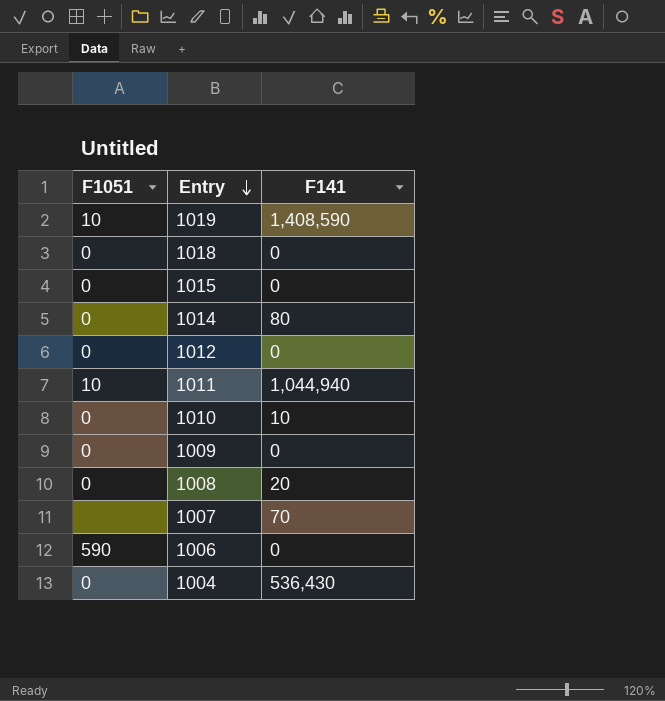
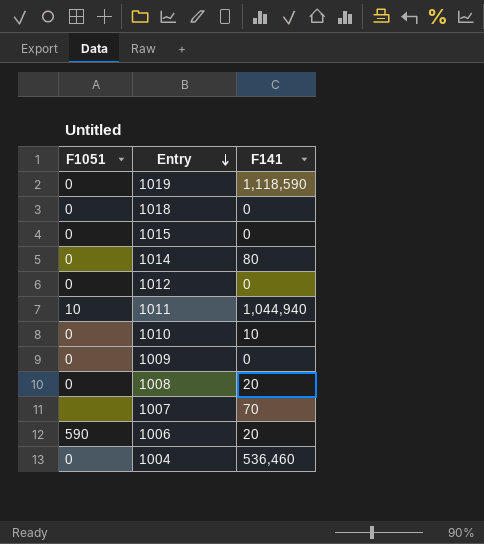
1019 | F1051: 10 -> 0
1019 | F141: 1,408,590 -> 1,118,590
1006 | F141: 0 -> 20
1004 | F141: 536,430 -> 536,460

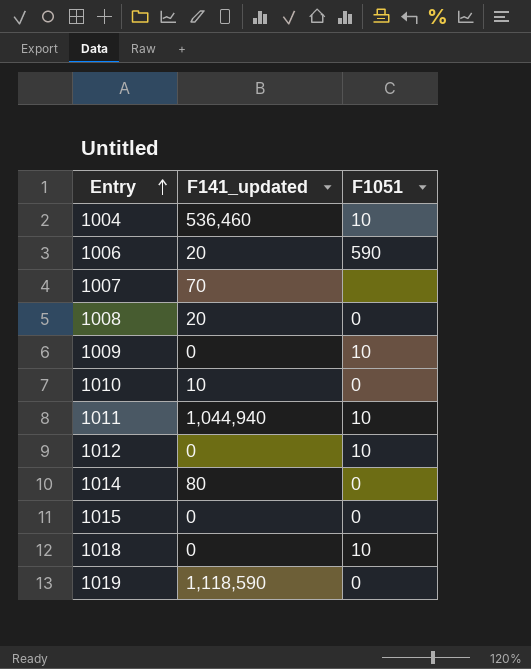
row order: Entry descending -> Entry ascending
column name: F141 -> F141_updated
column F1051 | position: 1 -> 3
1004 | F1051: 0 -> 10
1009 | F1051: 0 -> 10
1012 | F1051: 0 -> 10
1018 | F1051: 0 -> 10

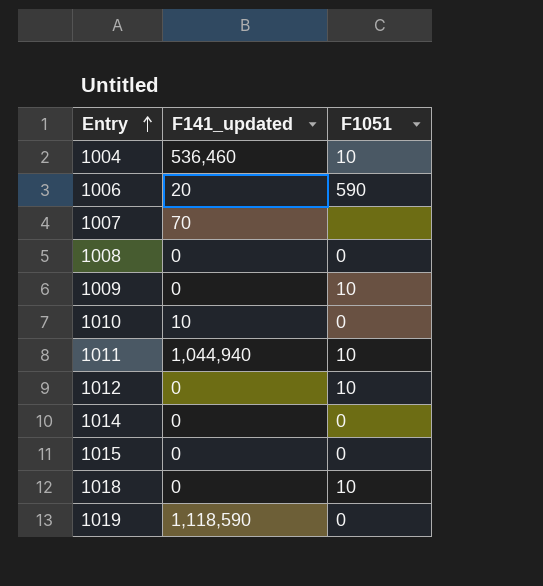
1008 | F141_updated: 20 -> 0
1014 | F141_updated: 80 -> 0

